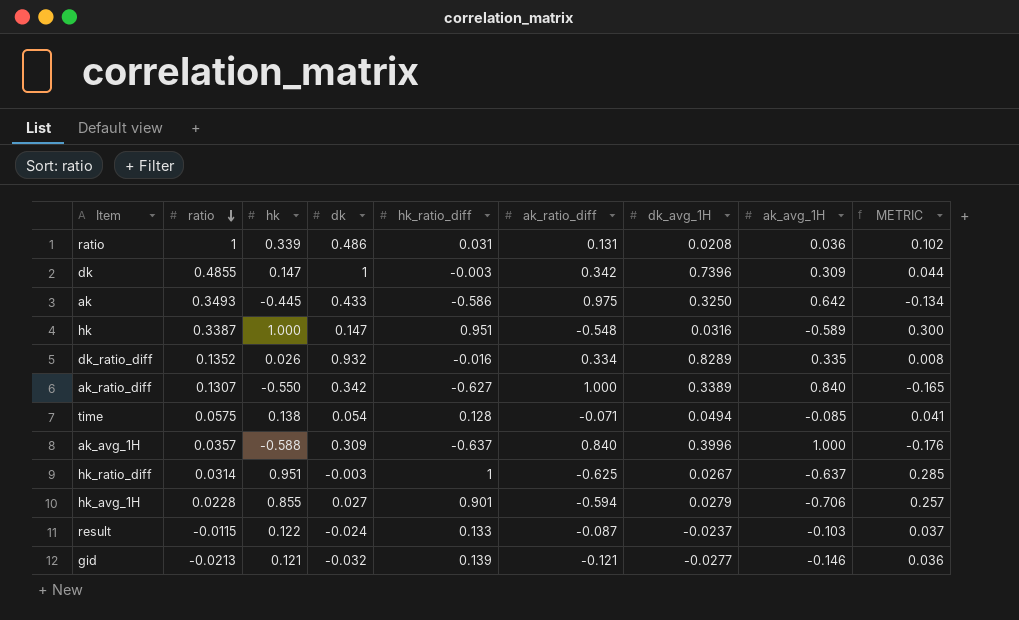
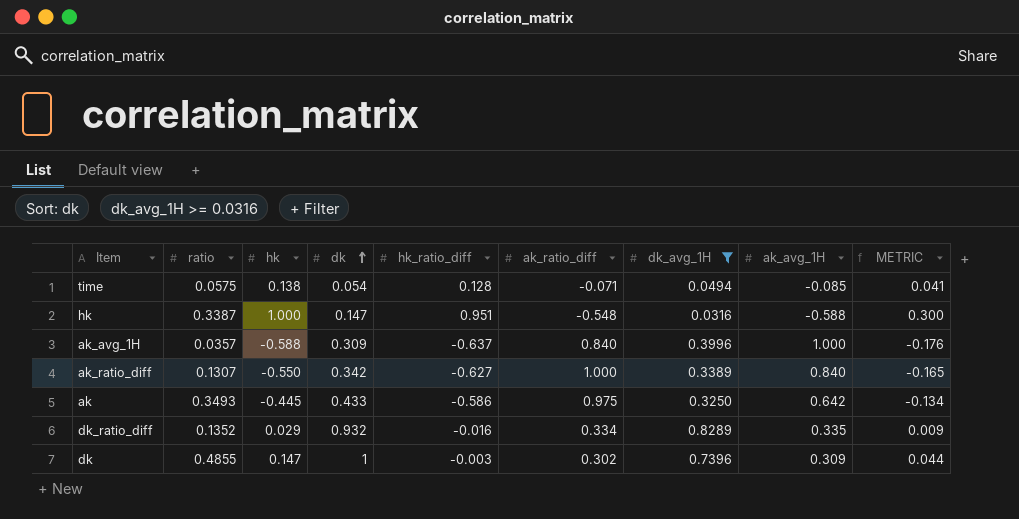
filter: none -> dk_avg_1H >= 0.0316
row order: ratio descending -> dk ascending
hk | ak_avg_1H: -0.589 -> -0.588
dk_ratio_diff | hk: 0.026 -> 0.029
dk_ratio_diff | METRIC: 0.008 -> 0.009
dk | ak_ratio_diff: 0.342 -> 0.302

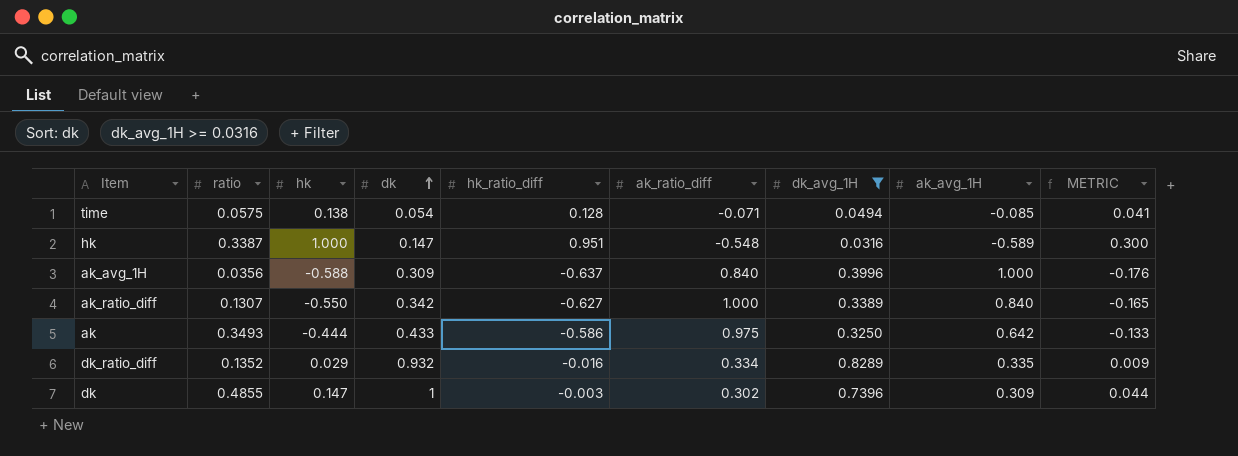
hk | ak_avg_1H: -0.588 -> -0.589
ak_avg_1H | ratio: 0.0357 -> 0.0356
ak | hk: -0.445 -> -0.444
ak | METRIC: -0.134 -> -0.133

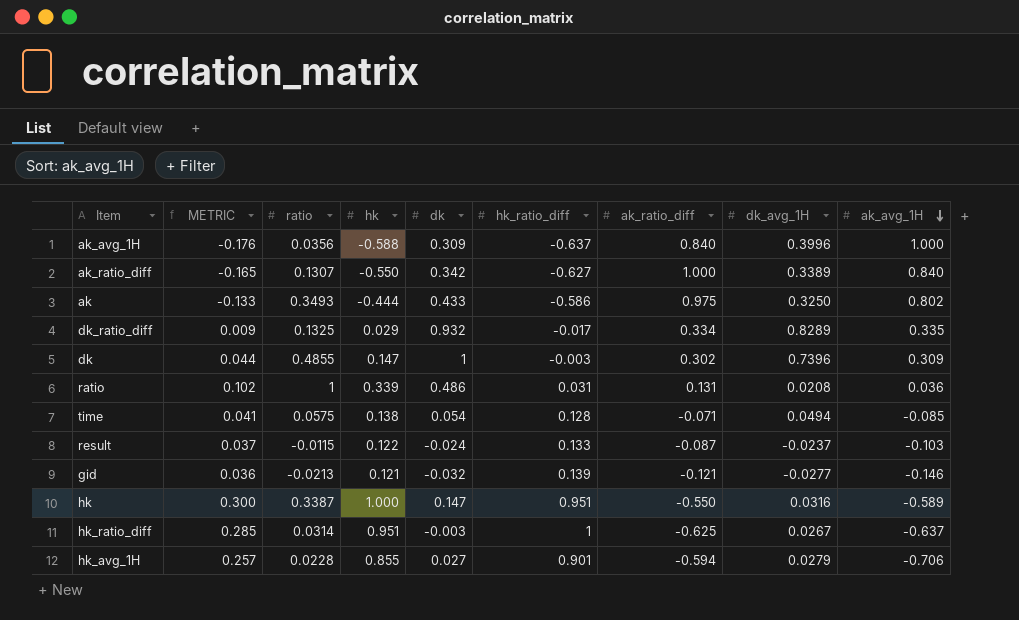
filter: dk_avg_1H >= 0.0316 -> none
row order: dk ascending -> ak_avg_1H descending
column METRIC | position: 9 -> 2
ak | ak_avg_1H: 0.642 -> 0.802
dk_ratio_diff | ratio: 0.1352 -> 0.1325
dk_ratio_diff | hk_ratio_diff: -0.016 -> -0.017
hk | ak_ratio_diff: -0.548 -> -0.550

